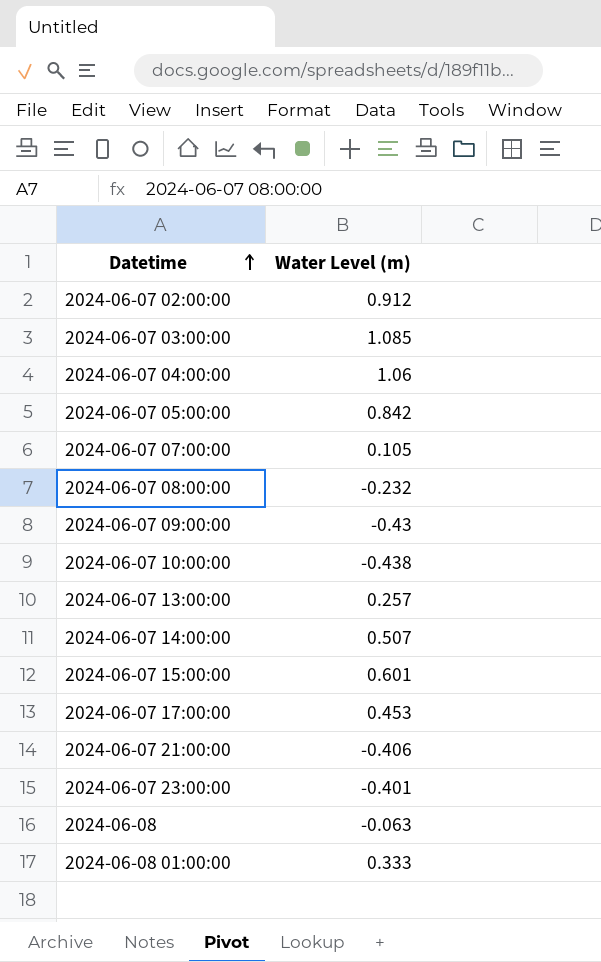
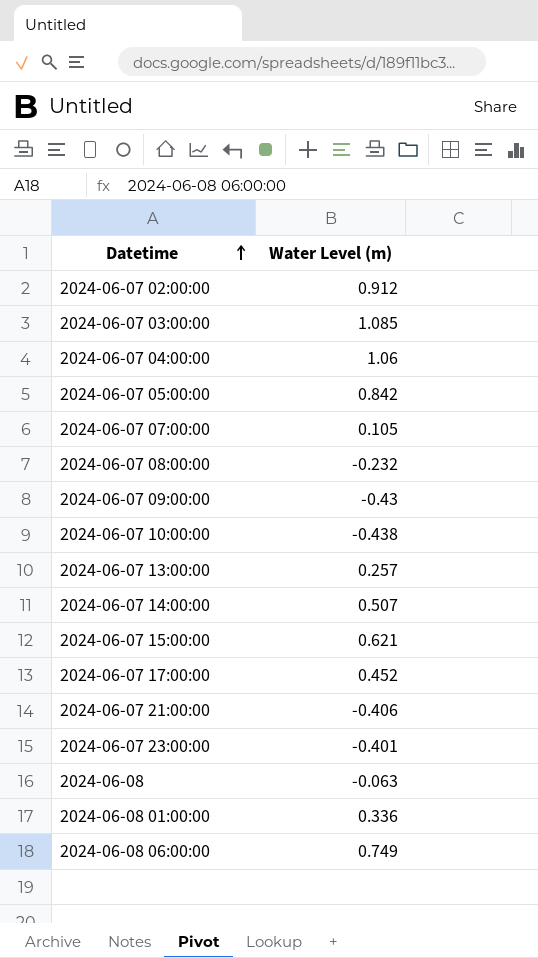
2024-06-07 15:00:00 | Water Level (m): 0.601 -> 0.621
2024-06-07 17:00:00 | Water Level (m): 0.453 -> 0.452
2024-06-08 01:00:00 | Water Level (m): 0.333 -> 0.336
row 2024-06-08 06:00:00: none -> 0.749

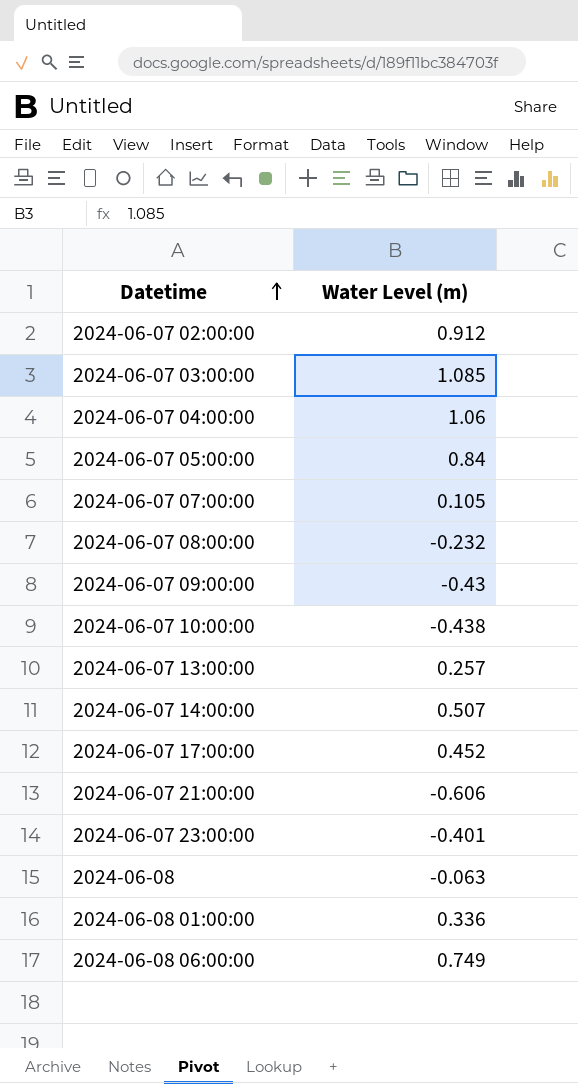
row 2024-06-07 15:00:00: 0.621 -> none
2024-06-07 05:00:00 | Water Level (m): 0.842 -> 0.84
2024-06-07 21:00:00 | Water Level (m): -0.406 -> -0.606

